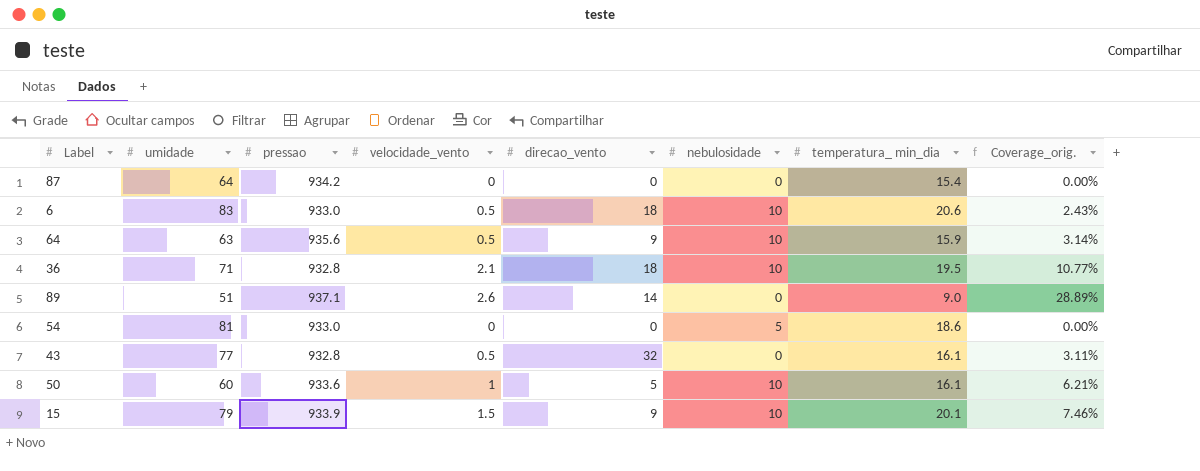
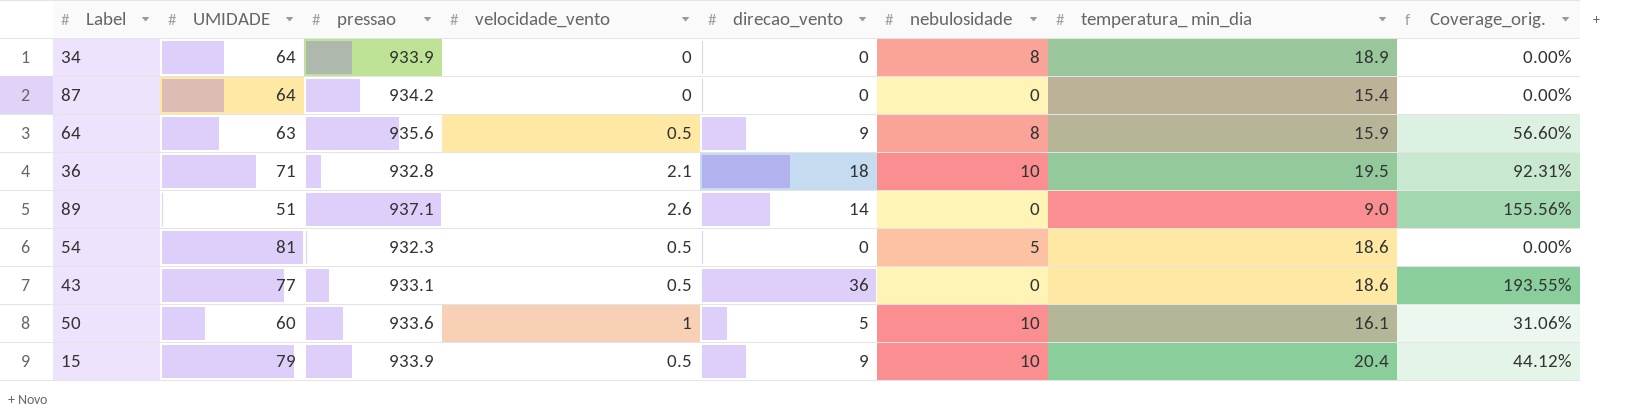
column name: umidade -> UMIDADE
column Coverage_orig. | formula: [velocidade_vento] / [temperatura_ min_dia] -> [direcao_vento] / [temperatura_ min_dia]
row 6: 83 | 933.0 | 0.5 | 18 | 10 | 20.6 | 2.43% -> none
row 34: none -> 64 | 933.9 | 0 | 0 | 8 | 18.9 | 0.00%
64 | nebulosidade: 10 -> 8
54 | pressao: 933.0 -> 932.3
54 | velocidade_vento: 0 -> 0.5
43 | pressao: 932.8 -> 933.1
43 | direcao_vento: 32 -> 36
43 | temperatura_ min_dia: 16.1 -> 18.6
15 | velocidade_vento: 1.5 -> 0.5
15 | temperatura_ min_dia: 20.1 -> 20.4

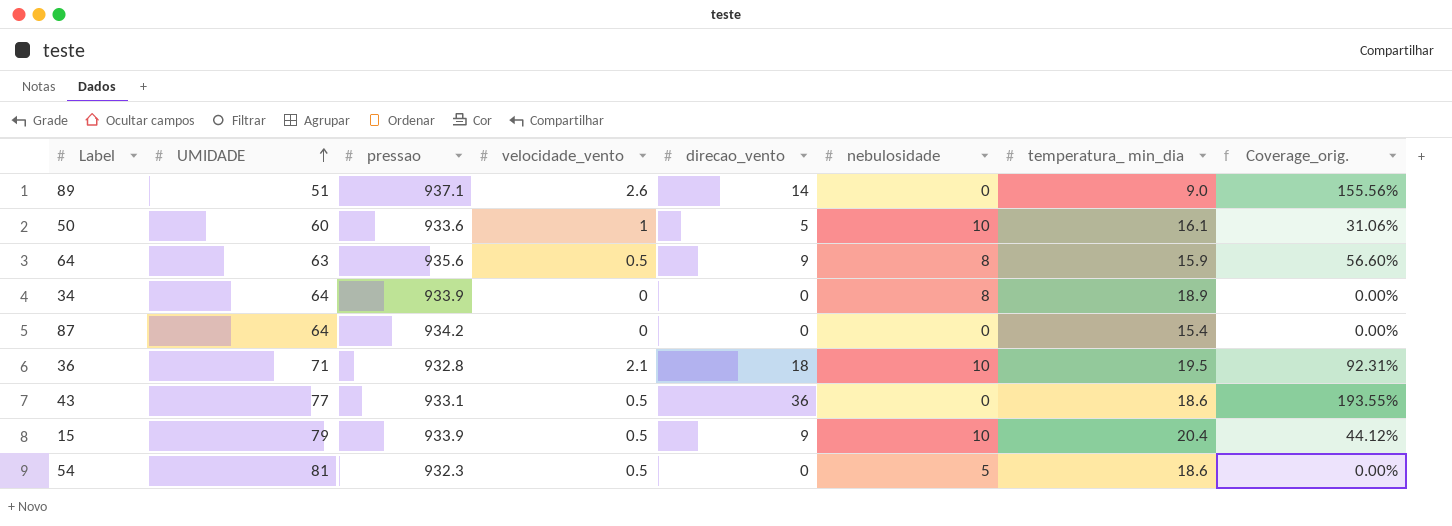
row order: none -> UMIDADE ascending

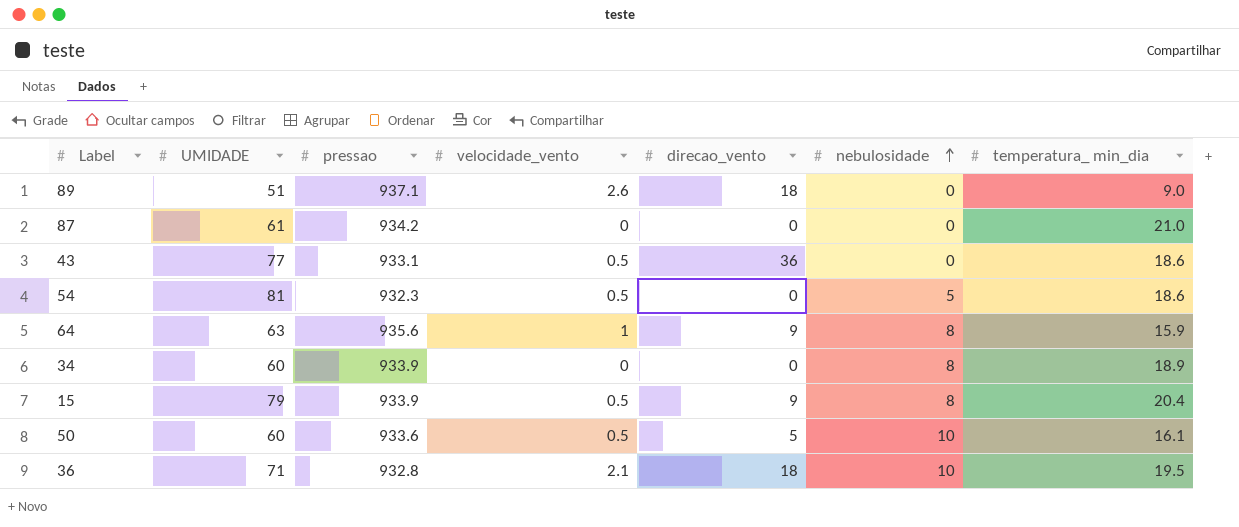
row order: UMIDADE ascending -> nebulosidade ascending
column Coverage_orig. | formula: [direcao_vento] / [temperatura_ min_dia] -> none
89 | direcao_vento: 14 -> 18
87 | UMIDADE: 64 -> 61
87 | temperatura_ min_dia: 15.4 -> 21.0
64 | velocidade_vento: 0.5 -> 1
34 | UMIDADE: 64 -> 60
15 | nebulosidade: 10 -> 8
50 | velocidade_vento: 1 -> 0.5

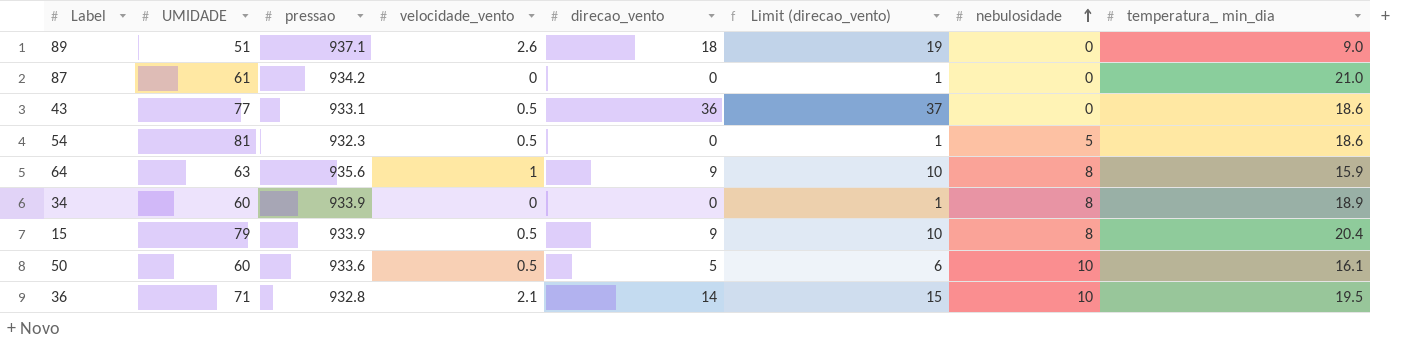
column Limit (direcao_vento) | formula: none -> [direcao_vento] + 1
36 | direcao_vento: 18 -> 14

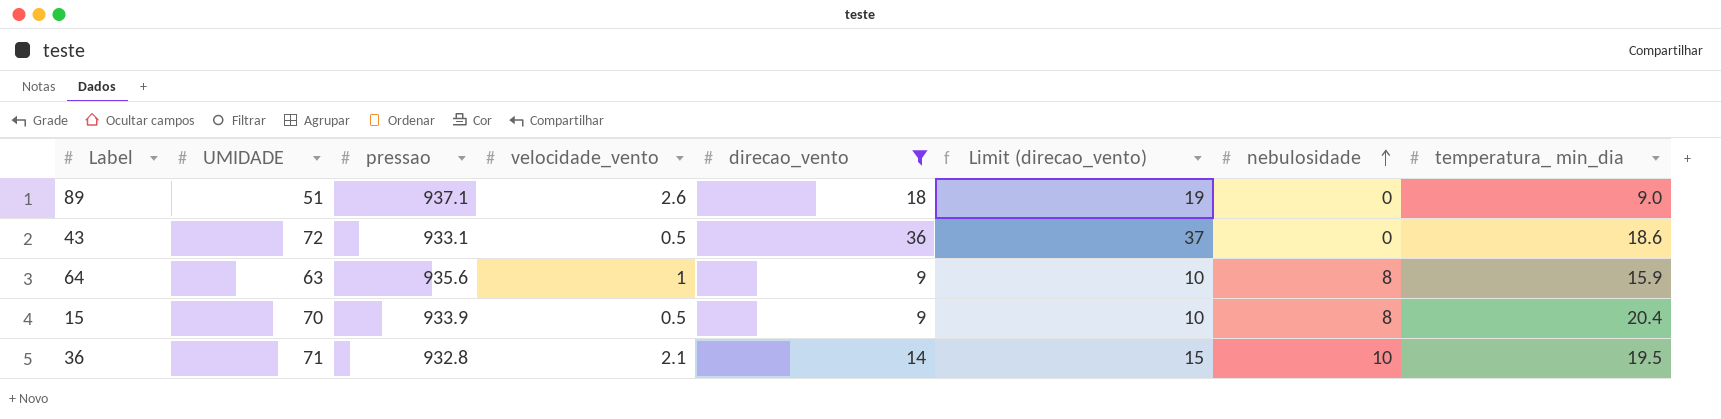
filter: none -> direcao_vento >= 9
43 | UMIDADE: 77 -> 72
15 | UMIDADE: 79 -> 70

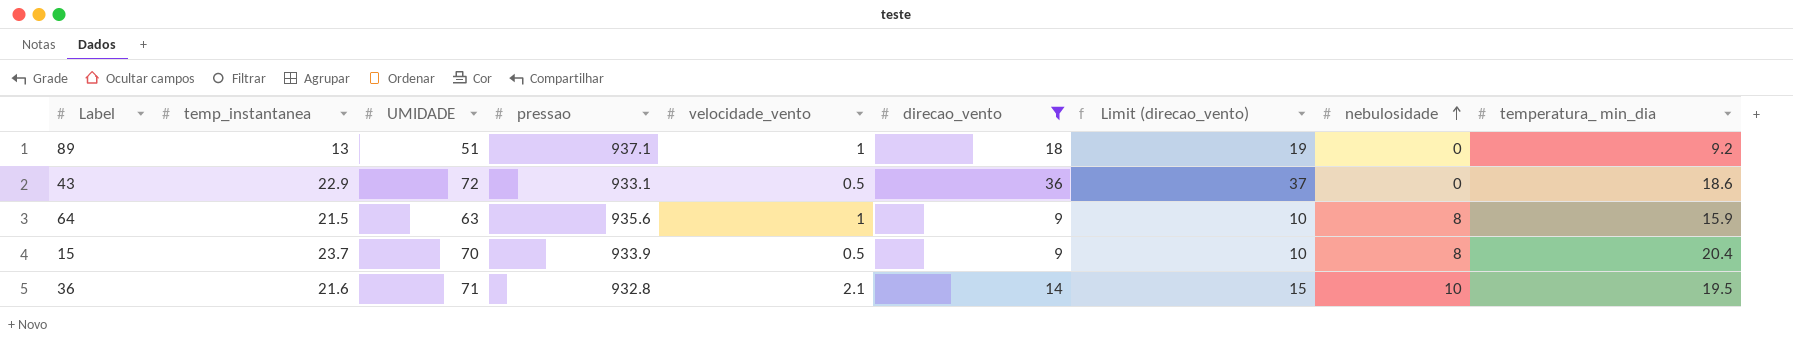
column temp_instantanea | position: none -> 2
89 | velocidade_vento: 2.6 -> 1
89 | temperatura_ min_dia: 9.0 -> 9.2

